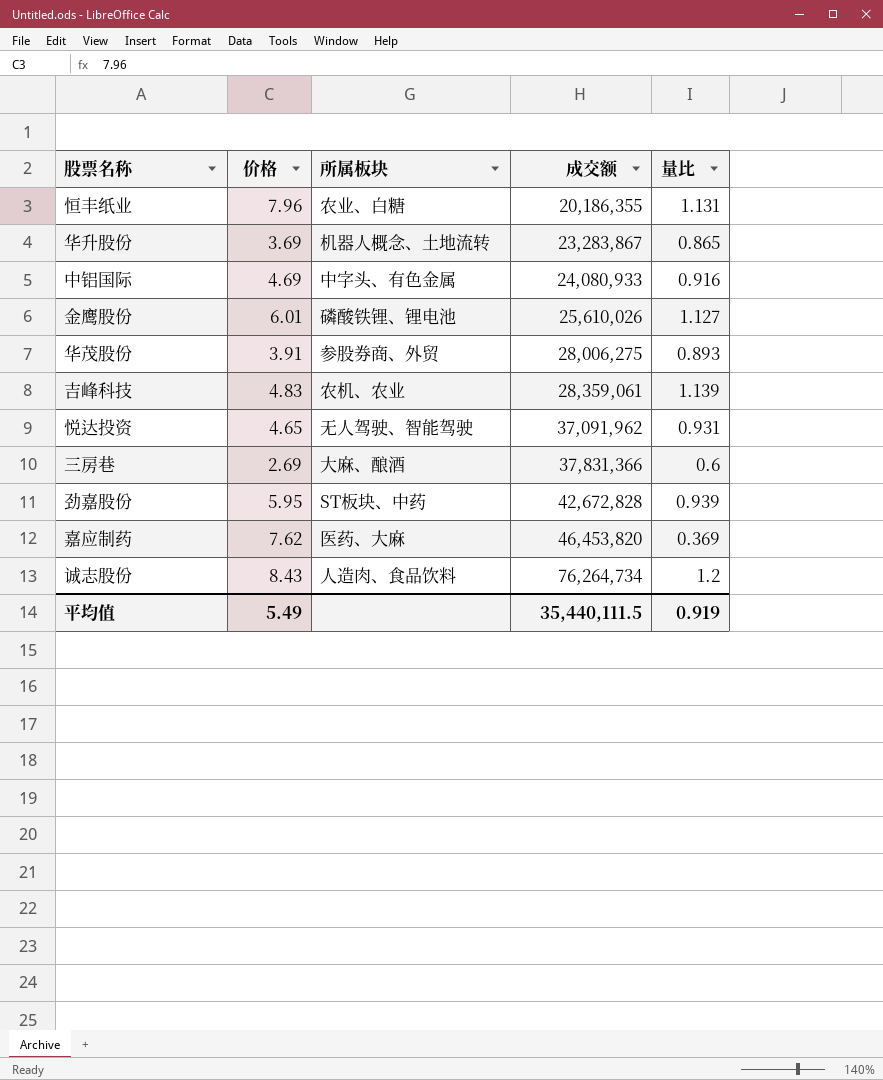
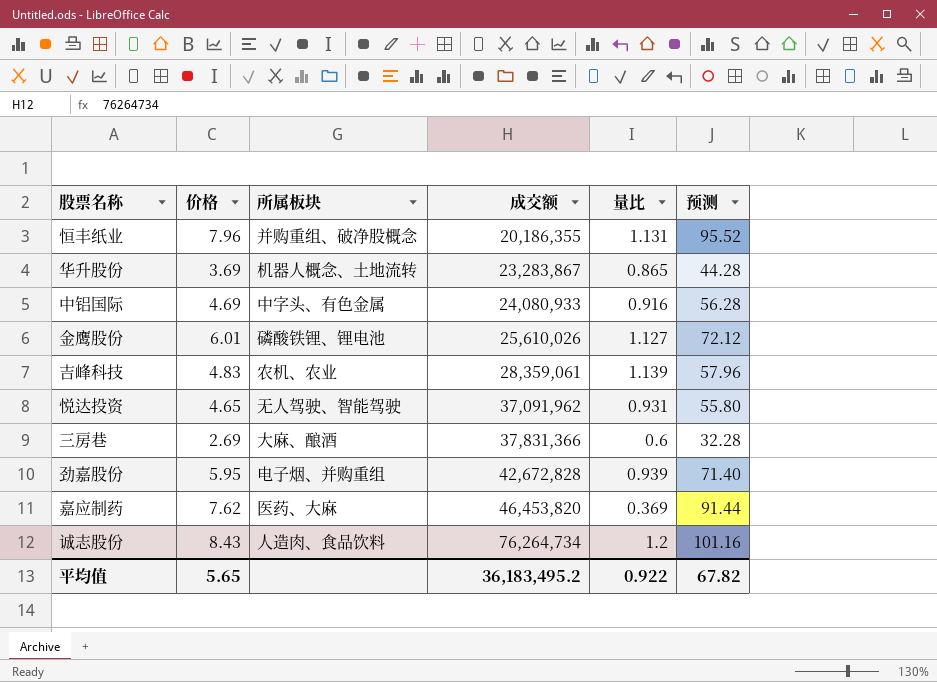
column 预测 | formula: none -> [价格] * 12
row 华茂股份: 3.91 | 参股券商、外贸 | 28,006,275 | 0.893 -> none
恒丰纸业 | 所属板块: 农业、白糖 -> 并购重组、破净股概念
劲嘉股份 | 所属板块: ST板块、中药 -> 电子烟、并购重组
平均值 | 价格: 5.49 -> 5.65
平均值 | 成交额: 35,440,111.5 -> 36,183,495.2
平均值 | 量比: 0.919 -> 0.922

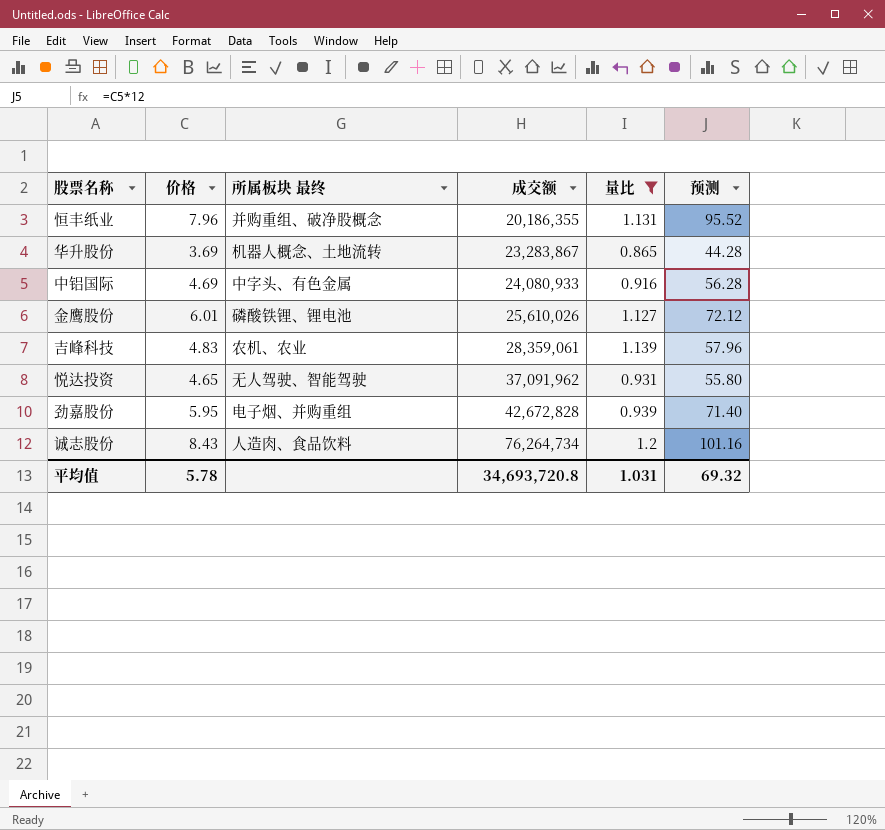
filter: none -> 量比 >= 0.865
column name: 所属板块 -> 所属板块 最终
平均值 | 价格: 5.65 -> 5.78
平均值 | 成交额: 36,183,495.2 -> 34,693,720.8
平均值 | 量比: 0.922 -> 1.031
平均值 | 预测: 67.82 -> 69.32

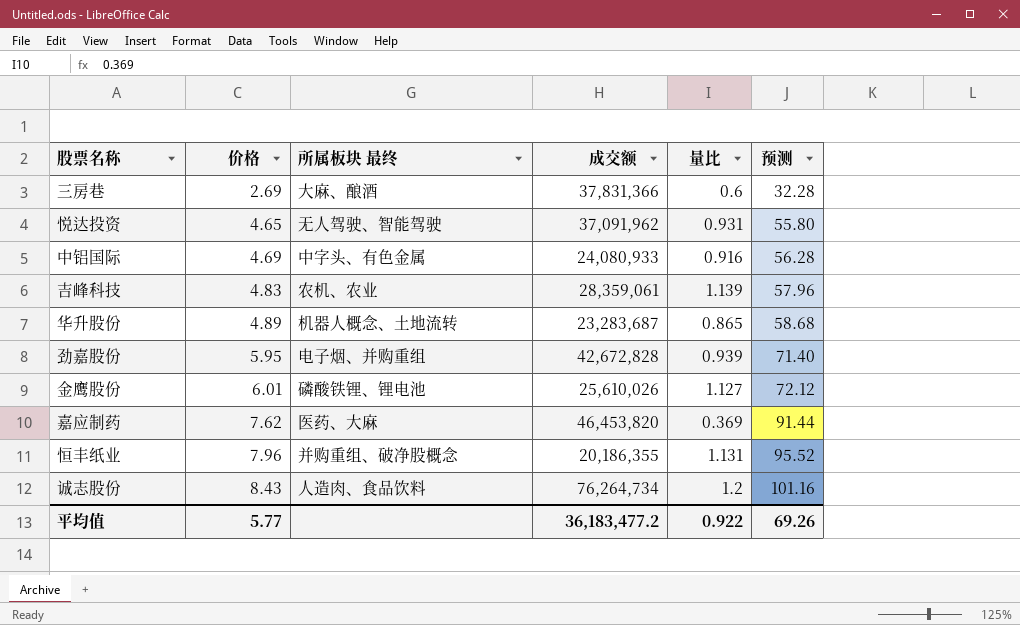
filter: 量比 >= 0.865 -> none
row order: 成交额 ascending -> 价格 ascending
华升股份 | 价格: 3.69 -> 4.89
华升股份 | 成交额: 23,283,867 -> 23,283,687
华升股份 | 预测: 44.28 -> 58.68
平均值 | 价格: 5.78 -> 5.77
平均值 | 成交额: 34,693,720.8 -> 36,183,477.2
平均值 | 量比: 1.031 -> 0.922
平均值 | 预测: 69.32 -> 69.26

